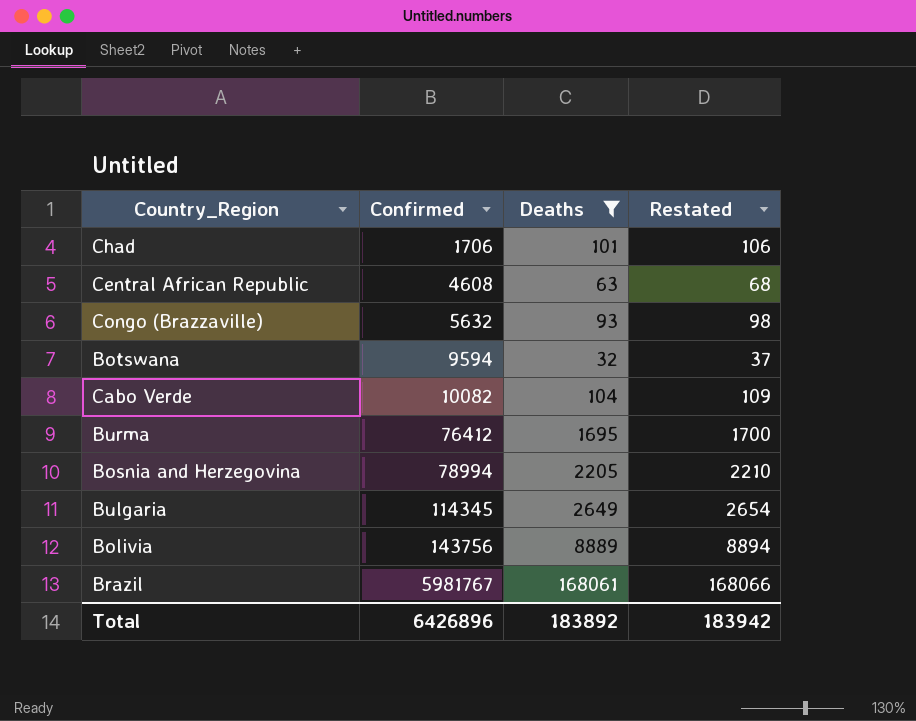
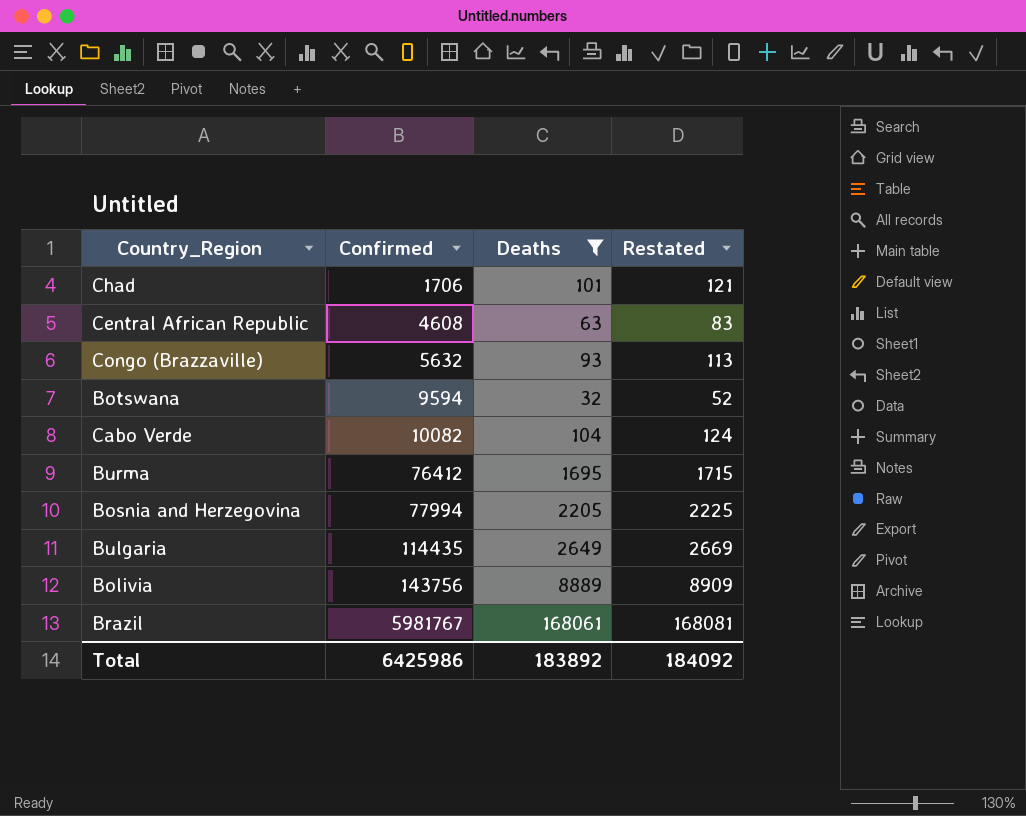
column Restated | formula: [Deaths] + 5 -> [Deaths] + 20
Bosnia and Herzegovina | Confirmed: 78994 -> 77994
Bulgaria | Confirmed: 114345 -> 114435
Total | Confirmed: 6426896 -> 6425986
Total | Restated: 183942 -> 184092

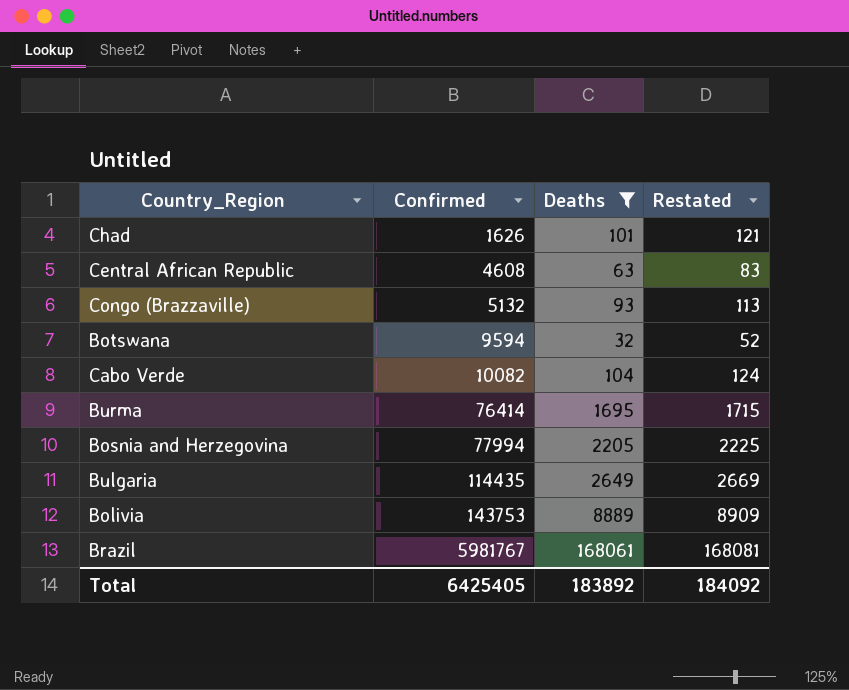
Chad | Confirmed: 1706 -> 1626
Congo (Brazzaville) | Confirmed: 5632 -> 5132
Burma | Confirmed: 76412 -> 76414
Bolivia | Confirmed: 143756 -> 143753
Total | Confirmed: 6425986 -> 6425405

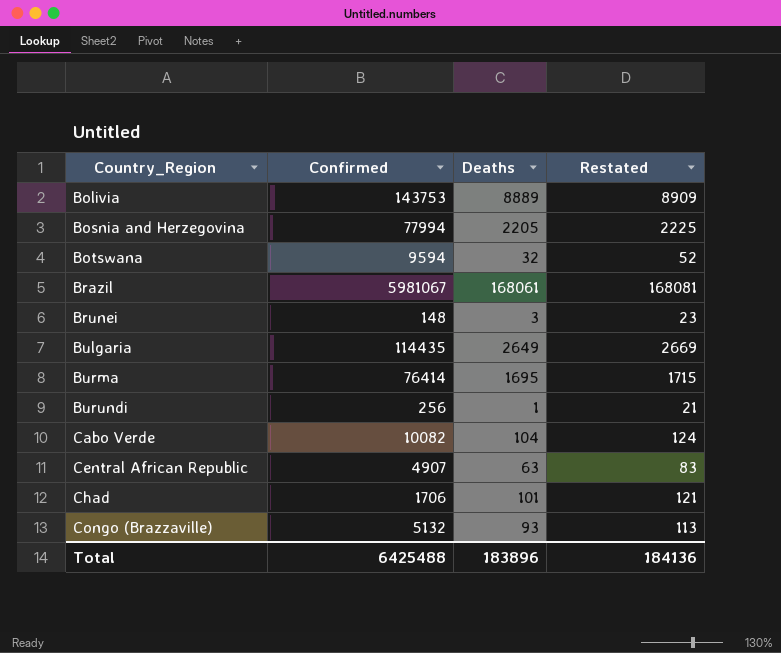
filter: Deaths >= 32 -> none
row order: Confirmed ascending -> Country_Region ascending
Brazil | Confirmed: 5981767 -> 5981067
Central African Republic | Confirmed: 4608 -> 4907
Chad | Confirmed: 1626 -> 1706
Total | Confirmed: 6425405 -> 6425488
Total | Deaths: 183892 -> 183896
Total | Restated: 184092 -> 184136

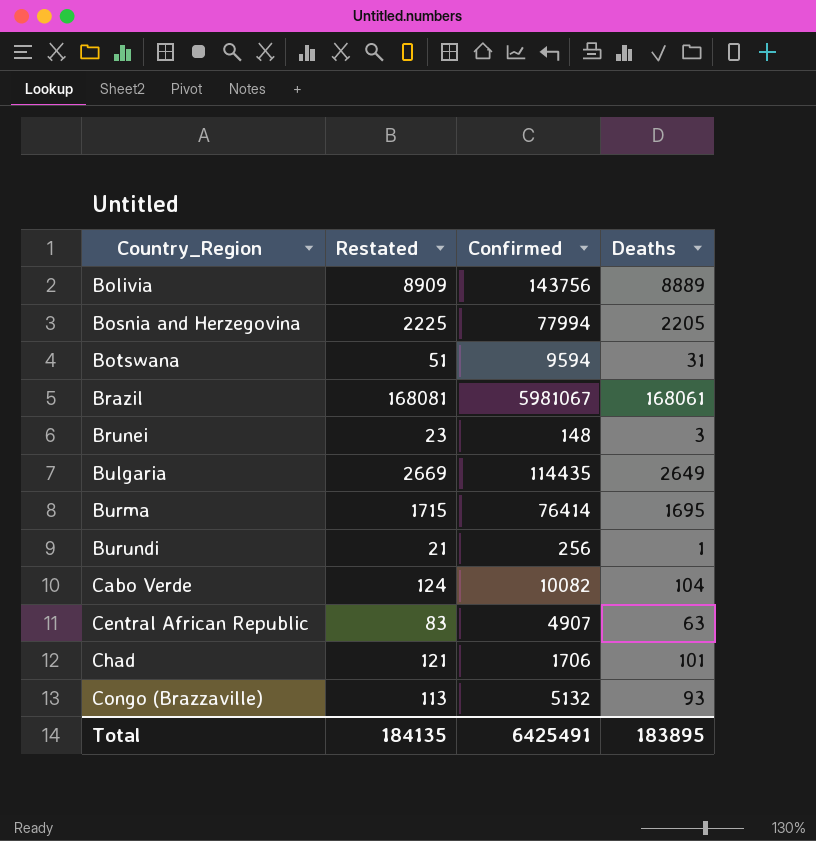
column Restated | position: 4 -> 2
Bolivia | Confirmed: 143753 -> 143756
Botswana | Restated: 52 -> 51
Botswana | Deaths: 32 -> 31
Total | Restated: 184136 -> 184135
Total | Confirmed: 6425488 -> 6425491
Total | Deaths: 183896 -> 183895

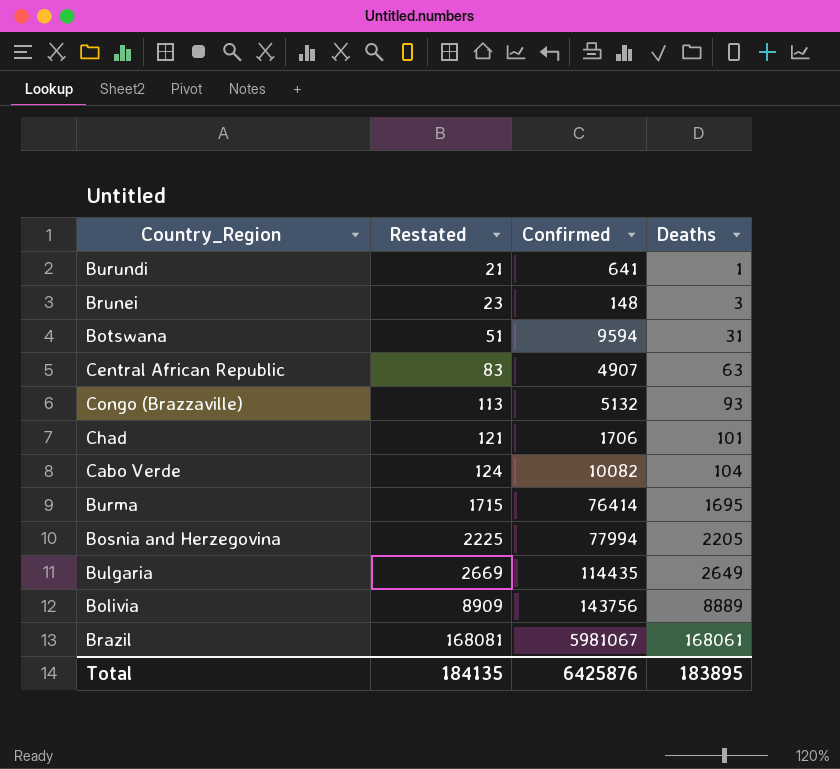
row order: Country_Region ascending -> Restated ascending
Burundi | Confirmed: 256 -> 641
Total | Confirmed: 6425491 -> 6425876

